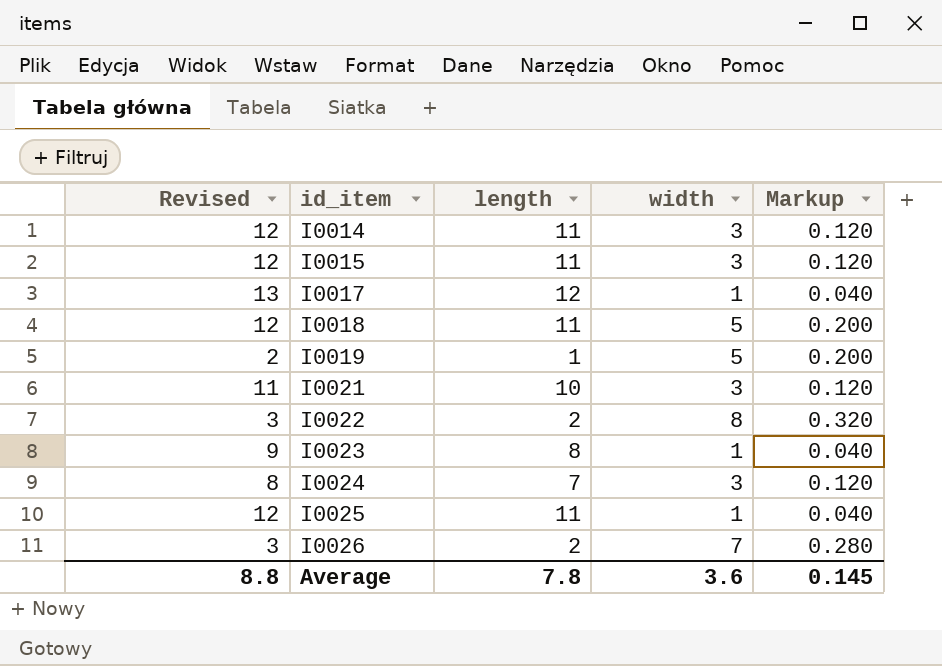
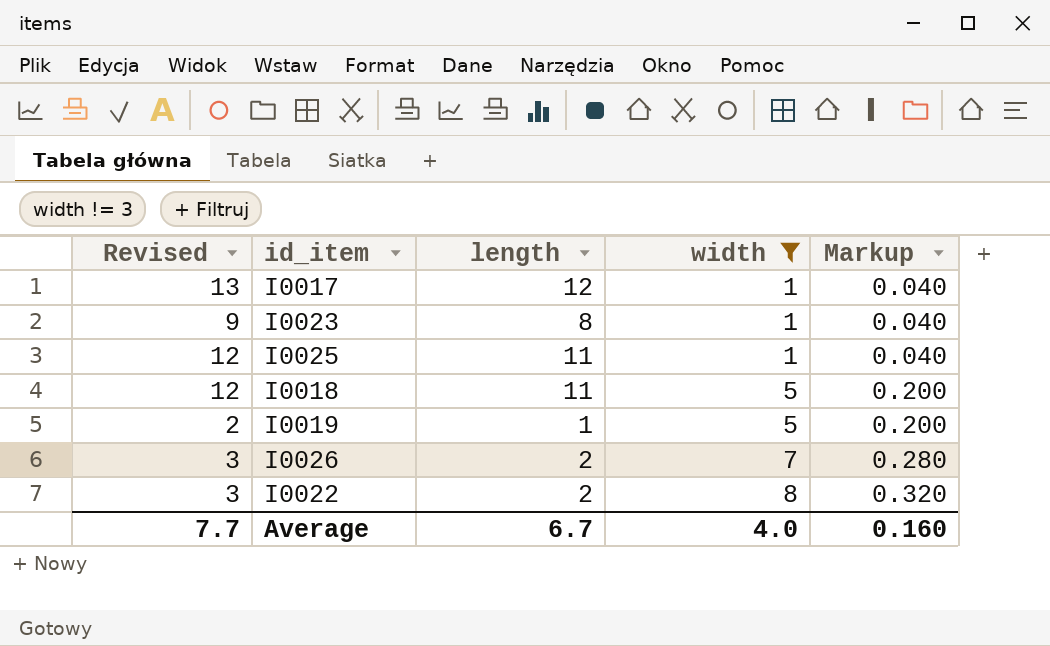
filter: none -> width != 3
row order: id_item ascending -> width ascending
Average | Revised: 8.8 -> 7.7
Average | length: 7.8 -> 6.7
Average | width: 3.6 -> 4.0
Average | Markup: 0.145 -> 0.160

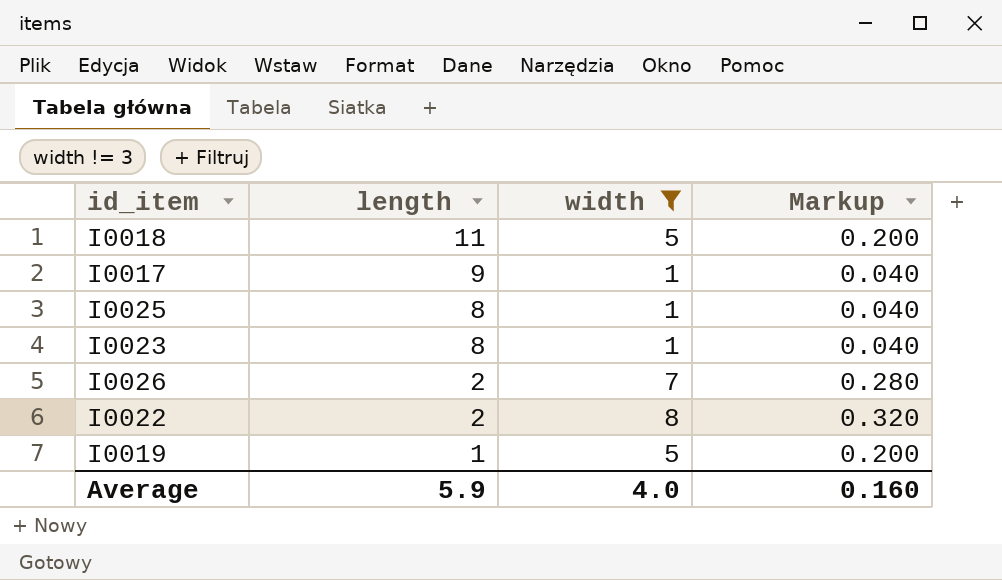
row order: width ascending -> length descending
column Revised | formula: [length] + 1 -> none
I0017 | length: 12 -> 9
I0025 | length: 11 -> 8
Average | length: 6.7 -> 5.9

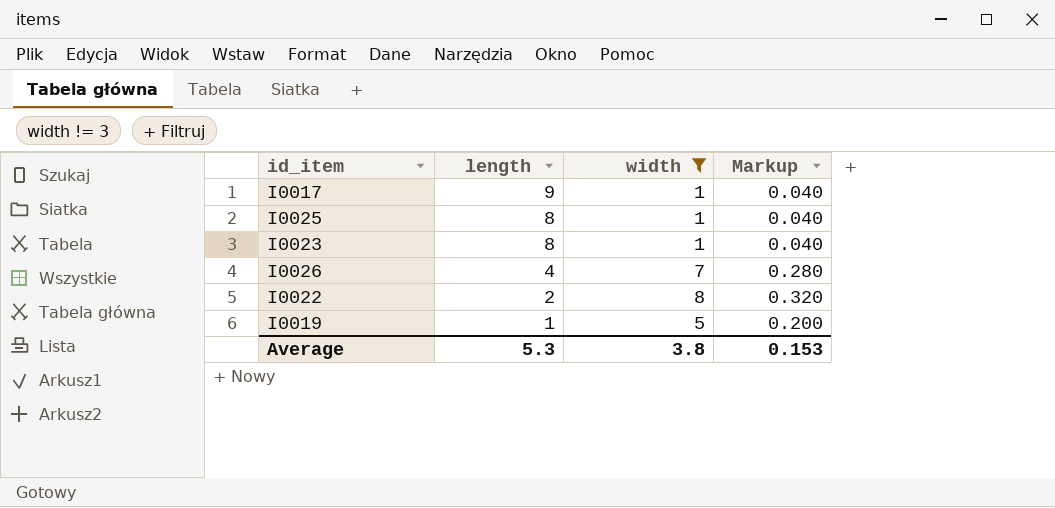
row I0018: 11 | 5 | 0.200 -> none
I0026 | length: 2 -> 4
Average | length: 5.9 -> 5.3
Average | width: 4.0 -> 3.8
Average | Markup: 0.160 -> 0.153

